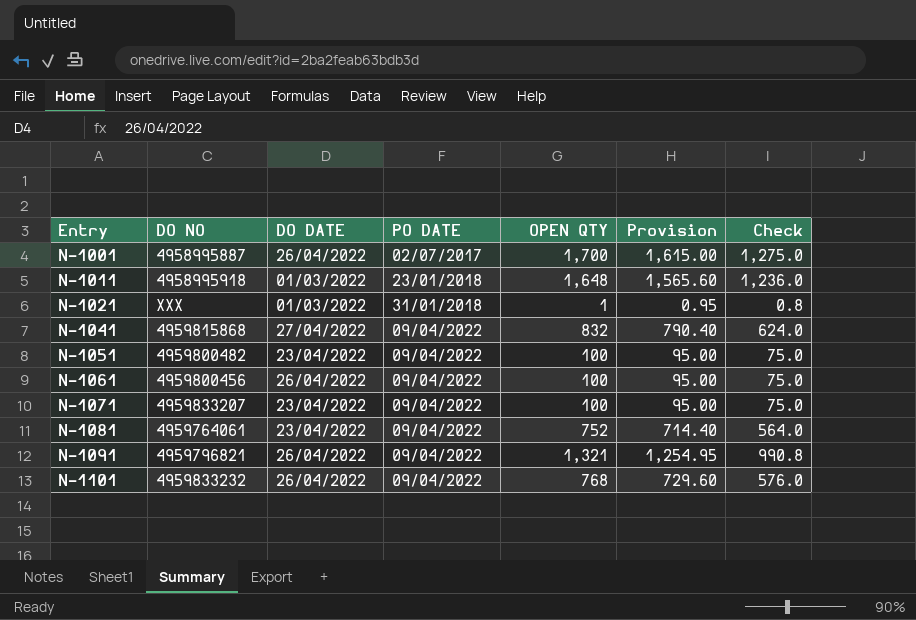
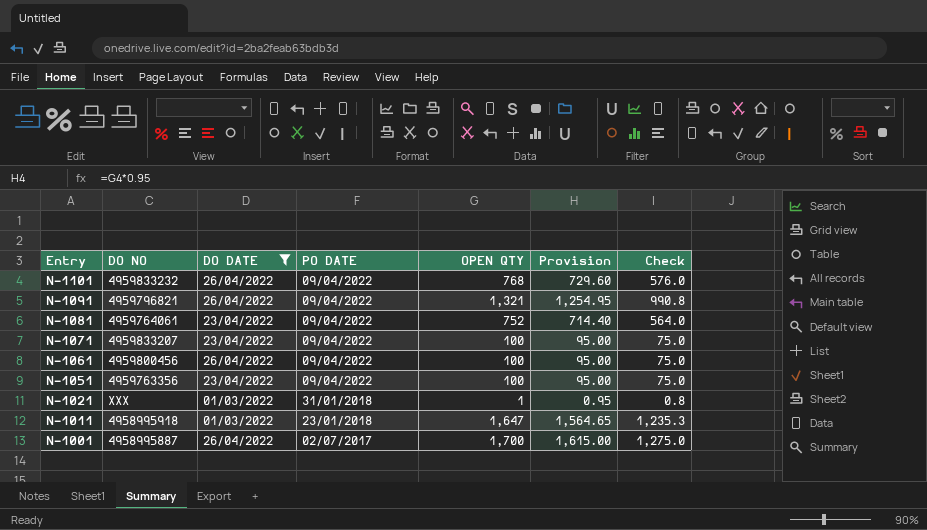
filter: none -> DO DATE != 27/04/2022
row order: Entry ascending -> Entry descending
N-1051 | DO NO: 4959800482 -> 4959763356
N-1011 | OPEN QTY: 1,648 -> 1,647
N-1011 | Provision: 1,565.60 -> 1,564.65
N-1011 | Check: 1,236.0 -> 1,235.3

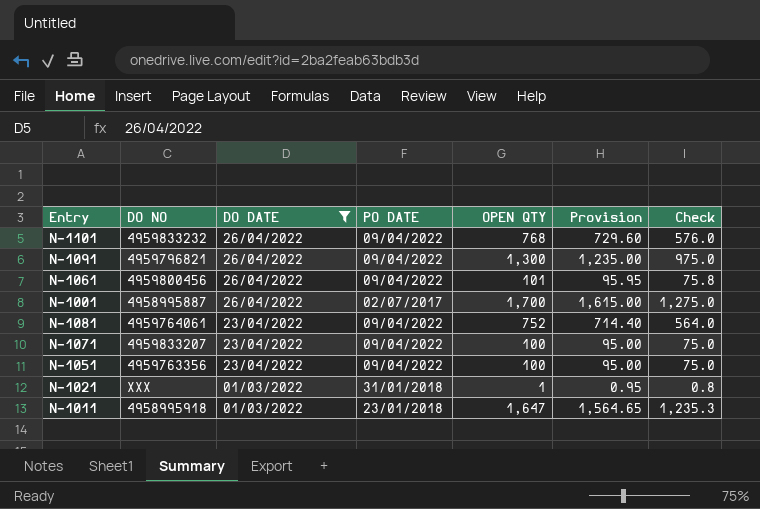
row order: Entry descending -> DO DATE descending
N-1091 | OPEN QTY: 1,321 -> 1,300
N-1091 | Provision: 1,254.95 -> 1,235.00
N-1091 | Check: 990.8 -> 975.0
N-1061 | OPEN QTY: 100 -> 101
N-1061 | Provision: 95.00 -> 95.95
N-1061 | Check: 75.0 -> 75.8

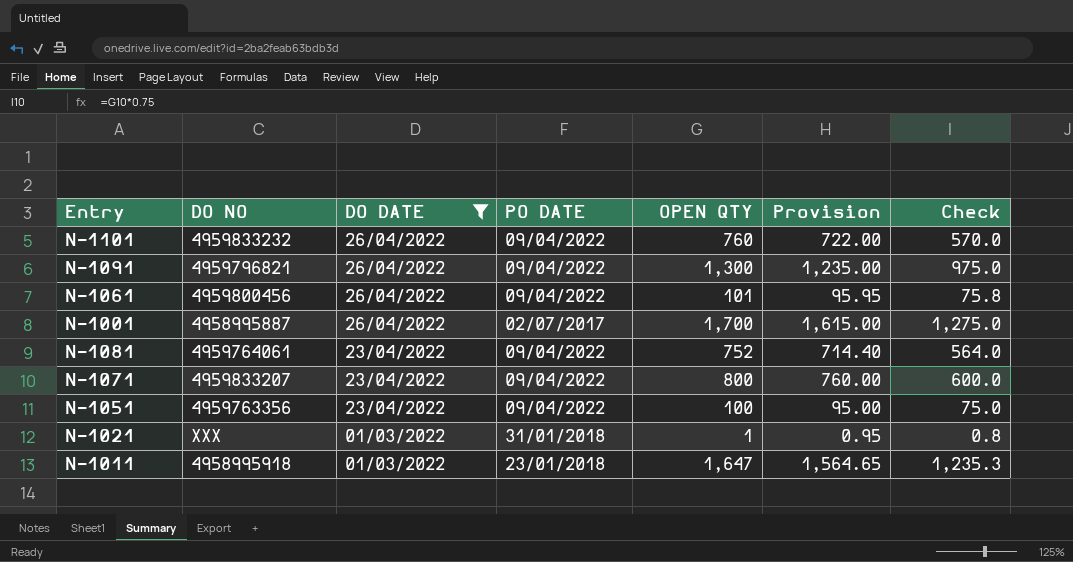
N-1101 | OPEN QTY: 768 -> 760
N-1101 | Provision: 729.60 -> 722.00
N-1101 | Check: 576.0 -> 570.0
N-1071 | OPEN QTY: 100 -> 800
N-1071 | Provision: 95.00 -> 760.00
N-1071 | Check: 75.0 -> 600.0

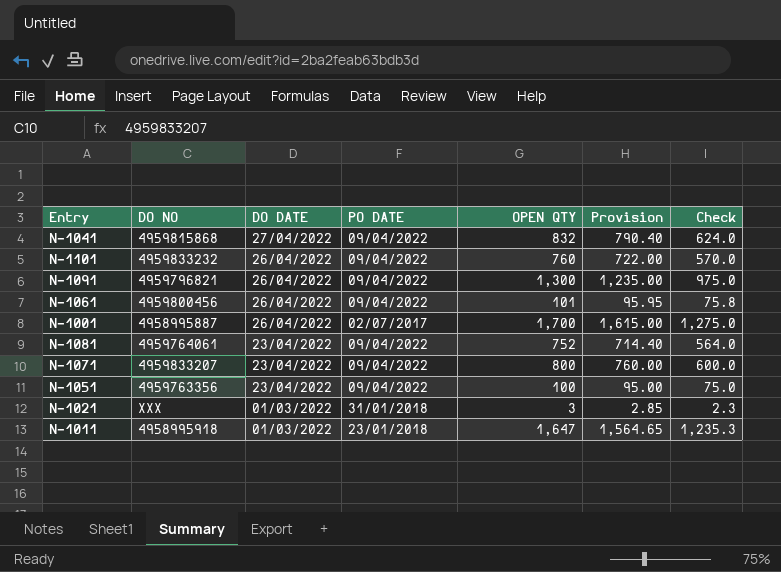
filter: DO DATE != 27/04/2022 -> none
N-1021 | OPEN QTY: 1 -> 3
N-1021 | Provision: 0.95 -> 2.85
N-1021 | Check: 0.8 -> 2.3

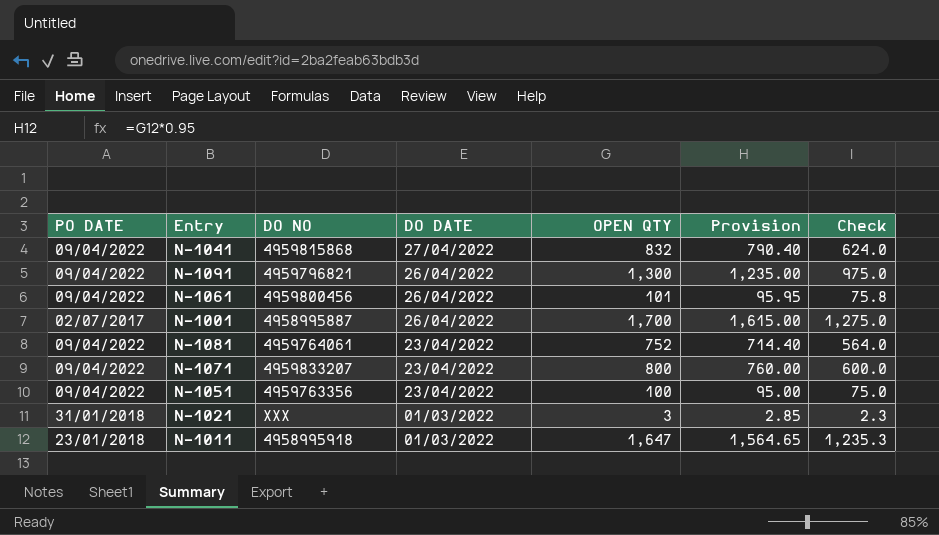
column PO DATE | position: 4 -> 1
row N-1101: 4959833232 | 26/04/2022 | 09/04/2022 | 760 | 722.00 | 570.0 -> none

